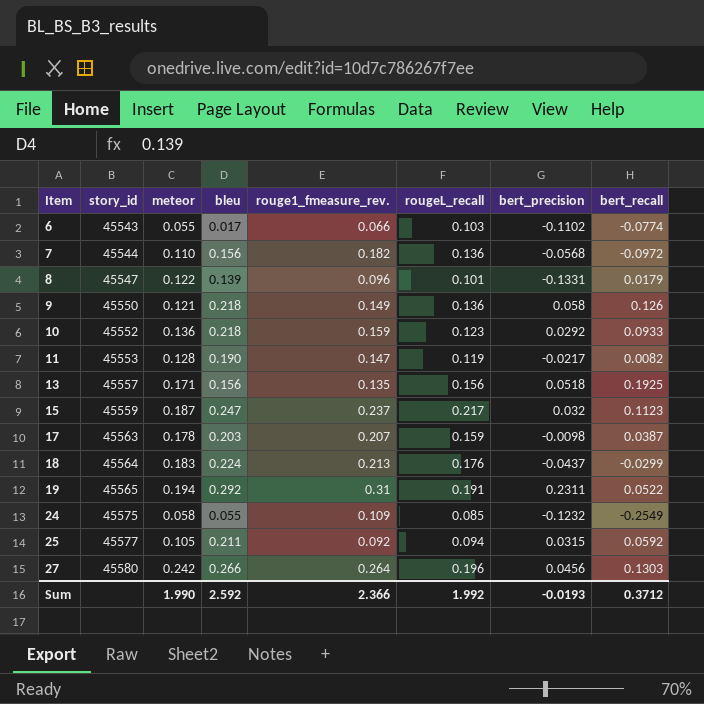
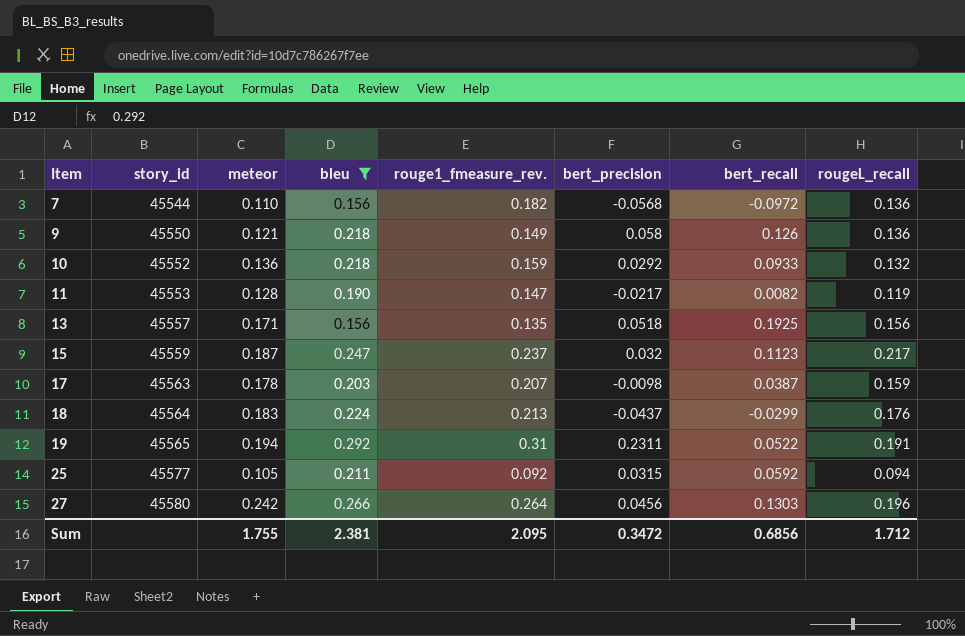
filter: none -> bleu >= 0.156
column rougeL_recall | position: 6 -> 8
10 | rougeL_recall: 0.123 -> 0.132
Sum | meteor: 1.990 -> 1.755
Sum | bleu: 2.592 -> 2.381
Sum | rouge1_fmeasure_rev.: 2.366 -> 2.095
Sum | bert_precision: -0.0193 -> 0.3472
Sum | bert_recall: 0.3712 -> 0.6856
Sum | rougeL_recall: 1.992 -> 1.712

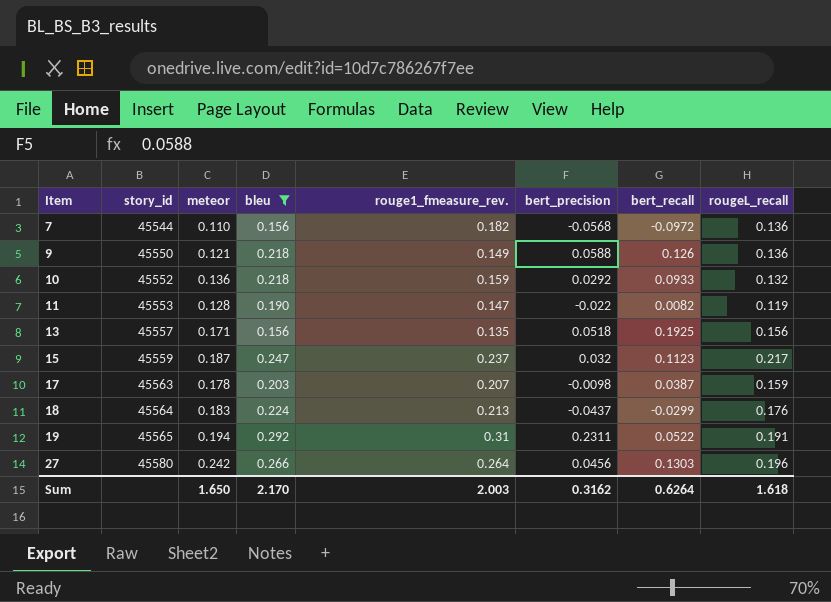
row 25: 45577 | 0.105 | 0.211 | 0.092 | 0.0315 | 0.0592 | 0.094 -> none
9 | bert_precision: 0.058 -> 0.0588
11 | bert_precision: -0.0217 -> -0.022
Sum | meteor: 1.755 -> 1.650
Sum | bleu: 2.381 -> 2.170
Sum | rouge1_fmeasure_rev.: 2.095 -> 2.003
Sum | bert_precision: 0.3472 -> 0.3162
Sum | bert_recall: 0.6856 -> 0.6264
Sum | rougeL_recall: 1.712 -> 1.618

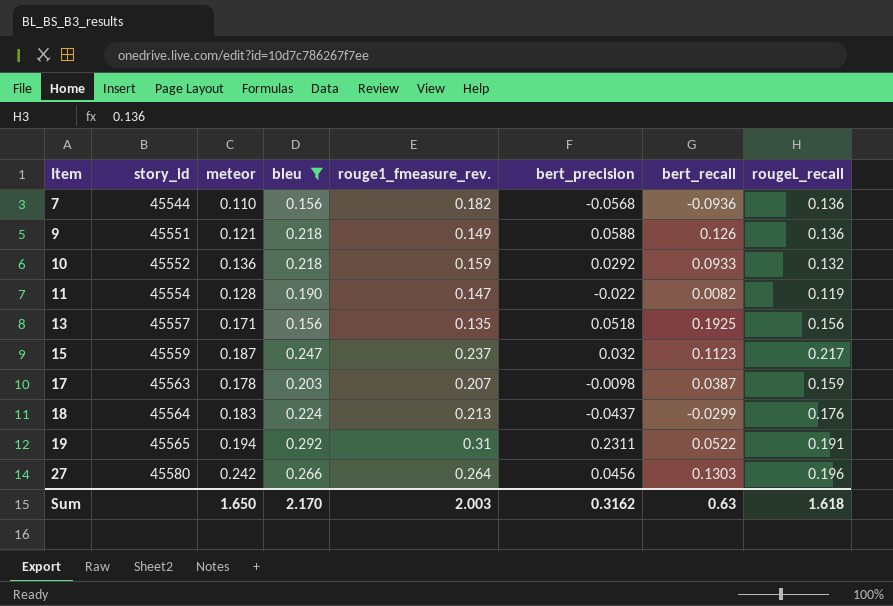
7 | bert_recall: -0.0972 -> -0.0936
9 | story_id: 45550 -> 45551
11 | story_id: 45553 -> 45554
Sum | bert_recall: 0.6264 -> 0.63

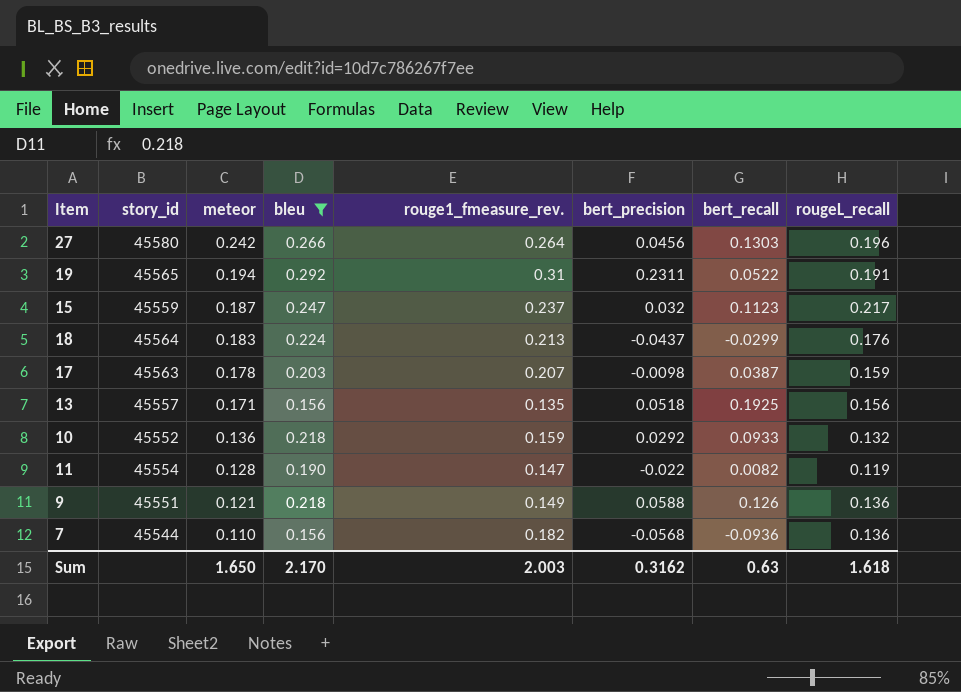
row order: Item ascending -> meteor descending

